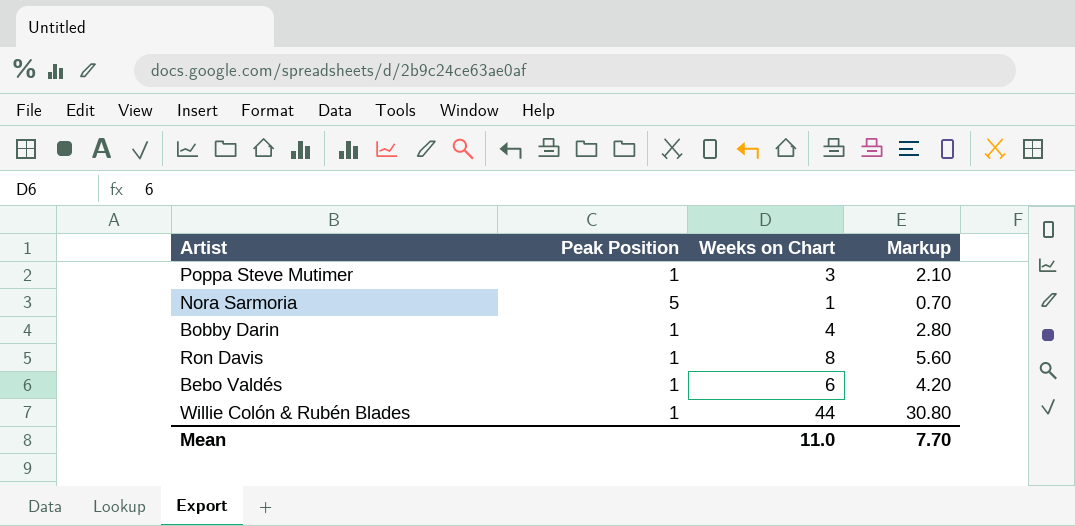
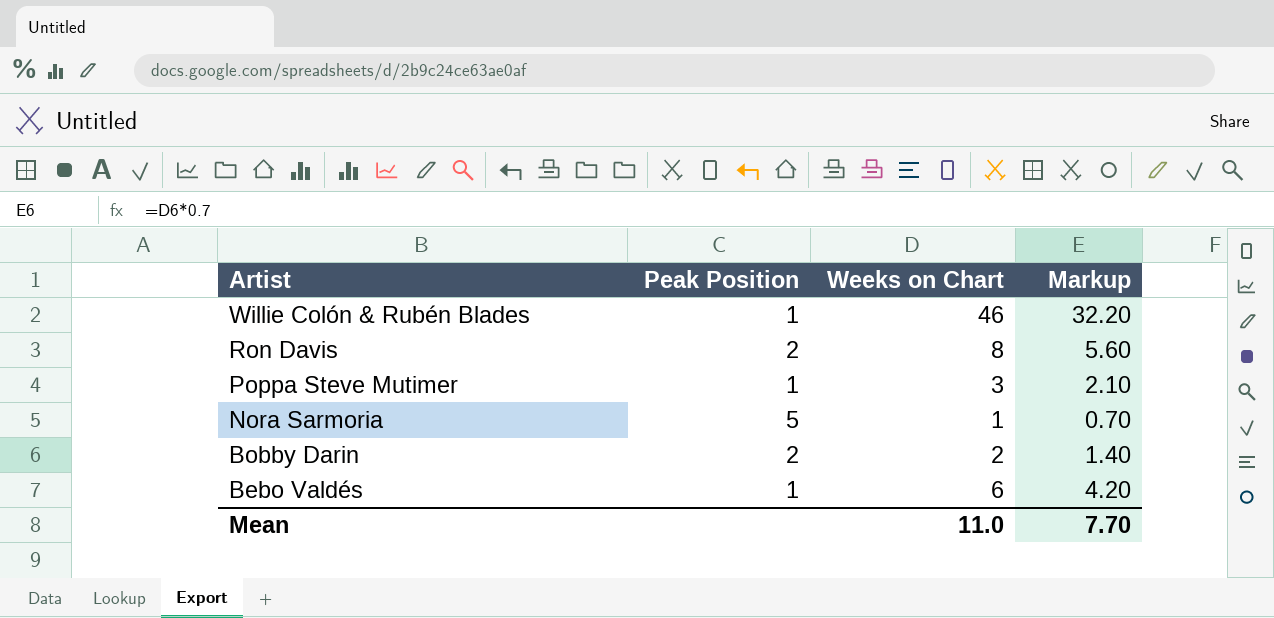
row order: none -> Artist descending
Willie Colón & Rubén Blades | Weeks on Chart: 44 -> 46
Willie Colón & Rubén Blades | Markup: 30.80 -> 32.20
Ron Davis | Peak Position: 1 -> 2
Bobby Darin | Peak Position: 1 -> 2
Bobby Darin | Weeks on Chart: 4 -> 2
Bobby Darin | Markup: 2.80 -> 1.40

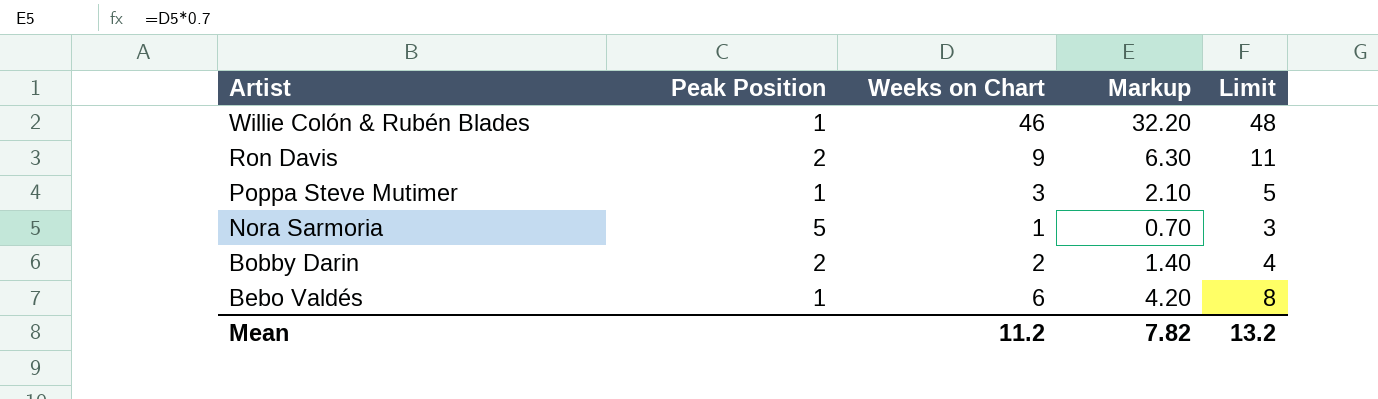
column Limit | formula: none -> [Weeks on Chart] + 2
Ron Davis | Weeks on Chart: 8 -> 9
Ron Davis | Markup: 5.60 -> 6.30
Mean | Weeks on Chart: 11.0 -> 11.2
Mean | Markup: 7.70 -> 7.82

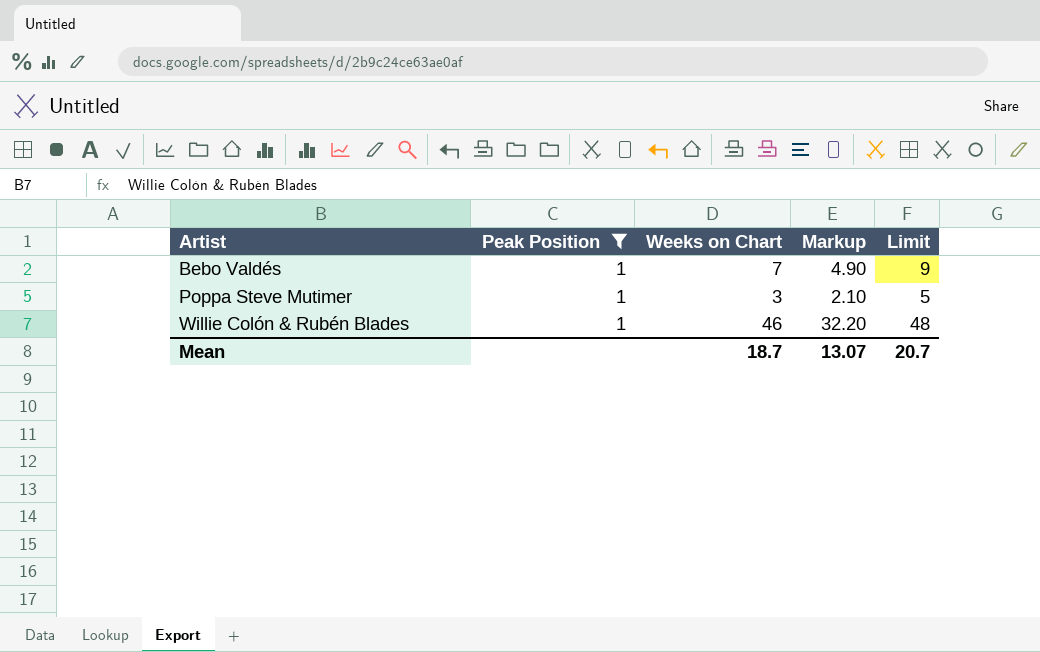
filter: none -> Peak Position = 1
row order: Artist descending -> Artist ascending
Bebo Valdés | Weeks on Chart: 6 -> 7
Bebo Valdés | Markup: 4.20 -> 4.90
Bebo Valdés | Limit: 8 -> 9
Mean | Weeks on Chart: 11.2 -> 18.7
Mean | Markup: 7.82 -> 13.07
Mean | Limit: 13.2 -> 20.7

